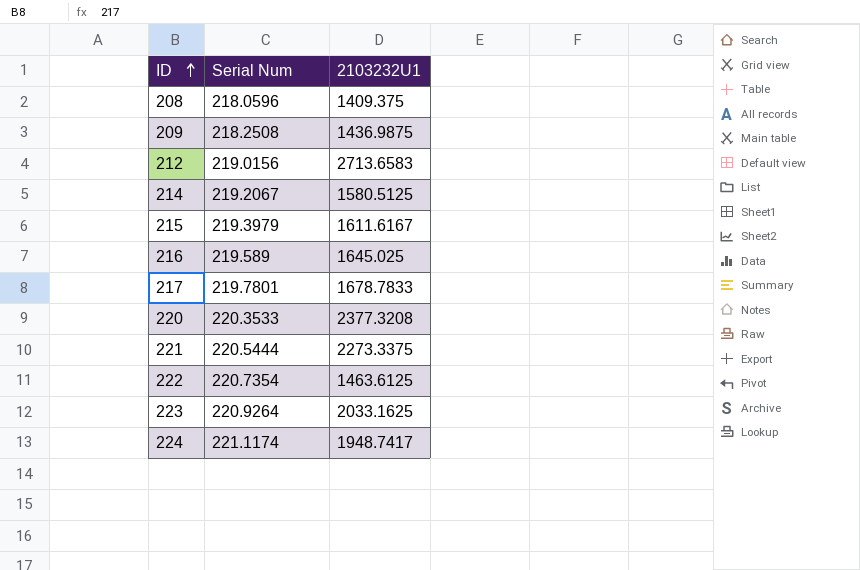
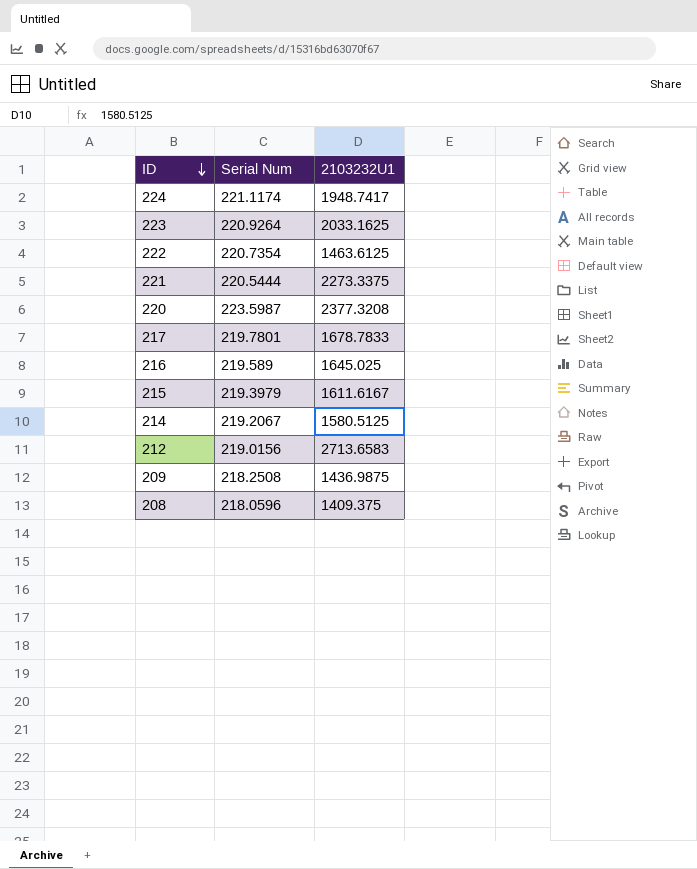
row order: ID ascending -> ID descending
220 | Serial Num: 220.3533 -> 223.5987

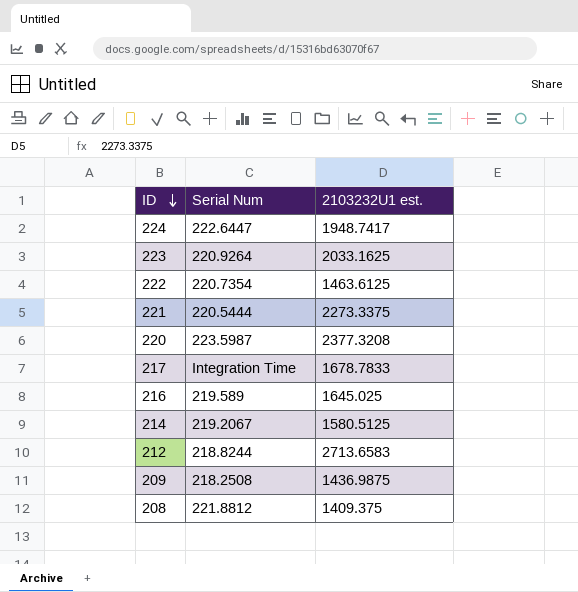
column name: 2103232U1 -> 2103232U1 est.
row 215: 219.3979 | 1611.6167 -> none
224 | Serial Num: 221.1174 -> 222.6447
217 | Serial Num: 219.7801 -> Integration Time
212 | Serial Num: 219.0156 -> 218.8244
208 | Serial Num: 218.0596 -> 221.8812

